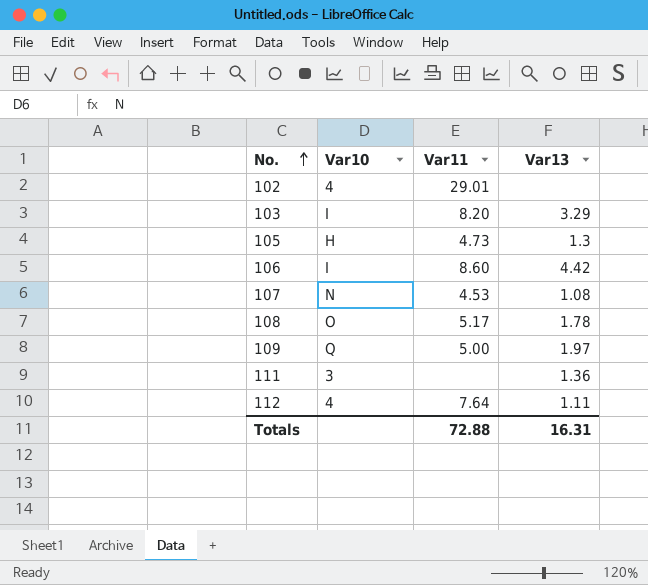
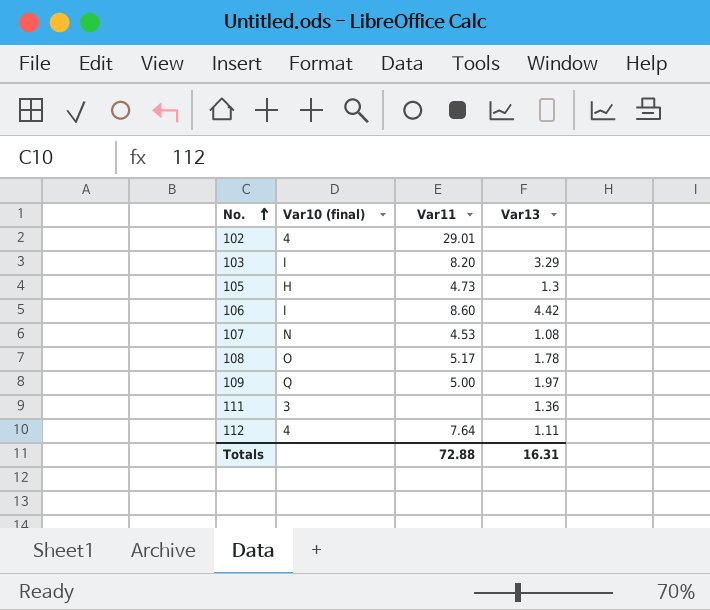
column name: Var10 -> Var10 (final)

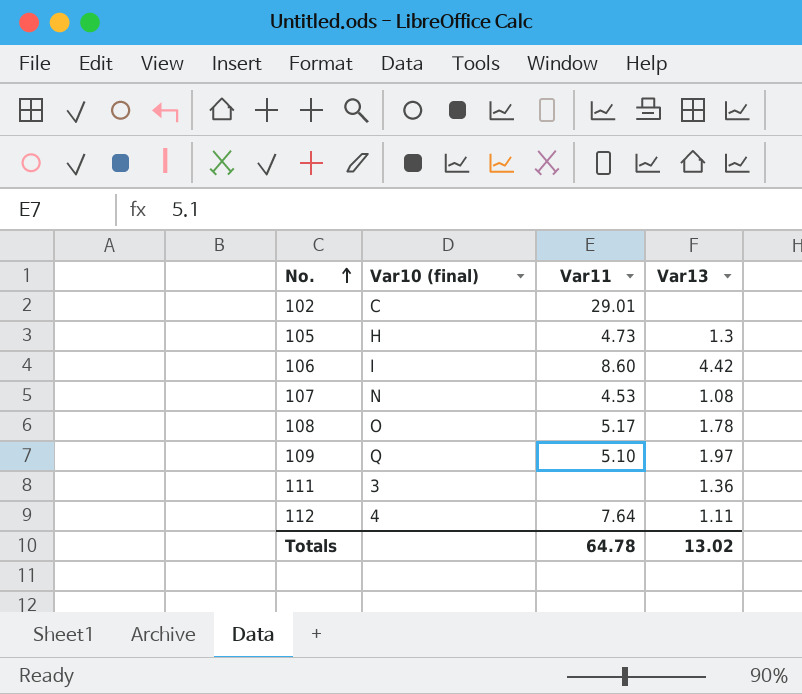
row 103: I | 8.20 | 3.29 -> none
102 | Var10 (final): 4 -> C
109 | Var11: 5.00 -> 5.10
Totals | Var11: 72.88 -> 64.78
Totals | Var13: 16.31 -> 13.02

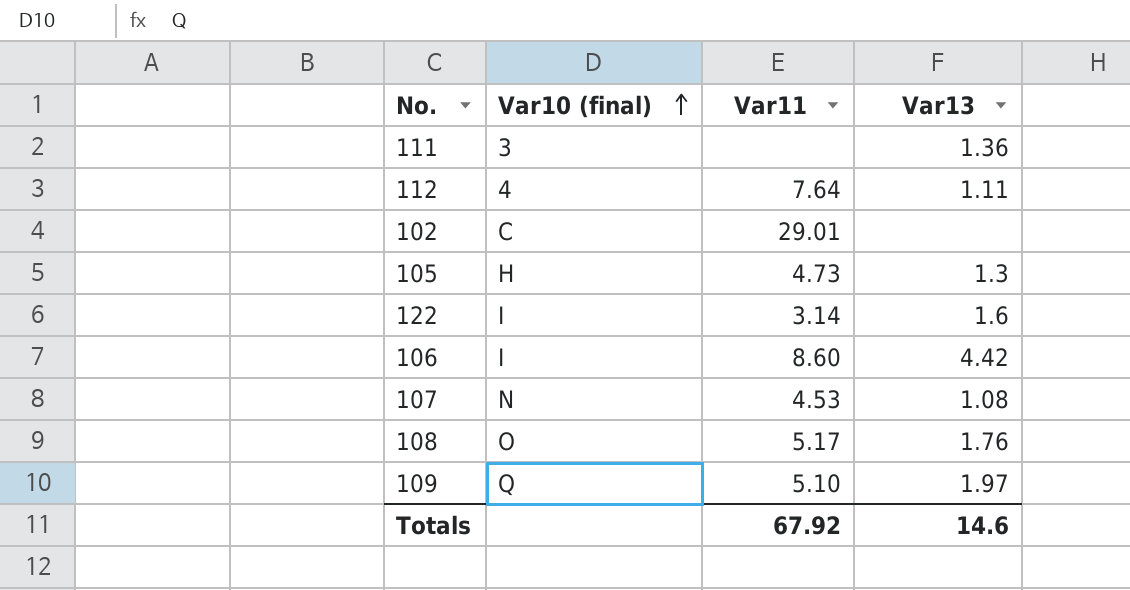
row order: No. ascending -> Var10 (final) ascending
row 122: none -> I | 3.14 | 1.6
108 | Var13: 1.78 -> 1.76
Totals | Var11: 64.78 -> 67.92
Totals | Var13: 13.02 -> 14.6

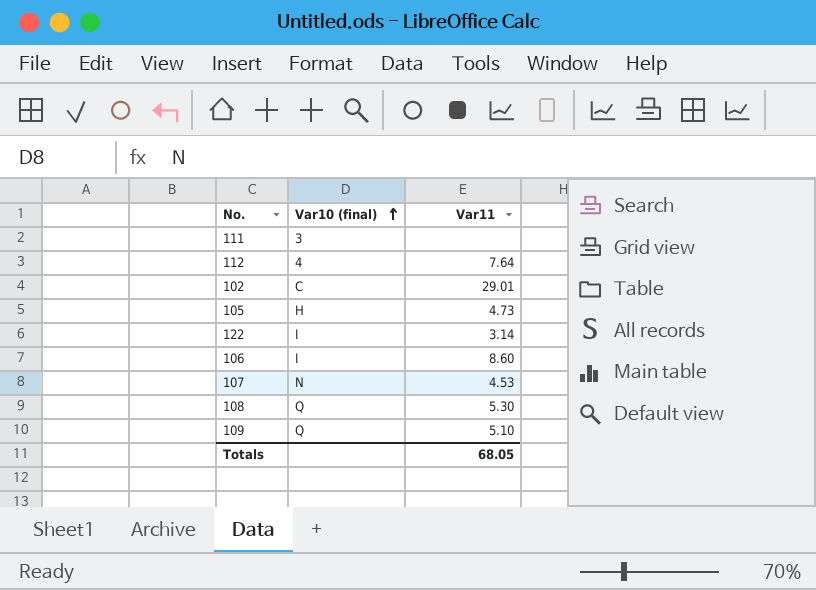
column Var13 | position: 4 -> none
108 | Var10 (final): O -> Q
108 | Var11: 5.17 -> 5.30
Totals | Var11: 67.92 -> 68.05

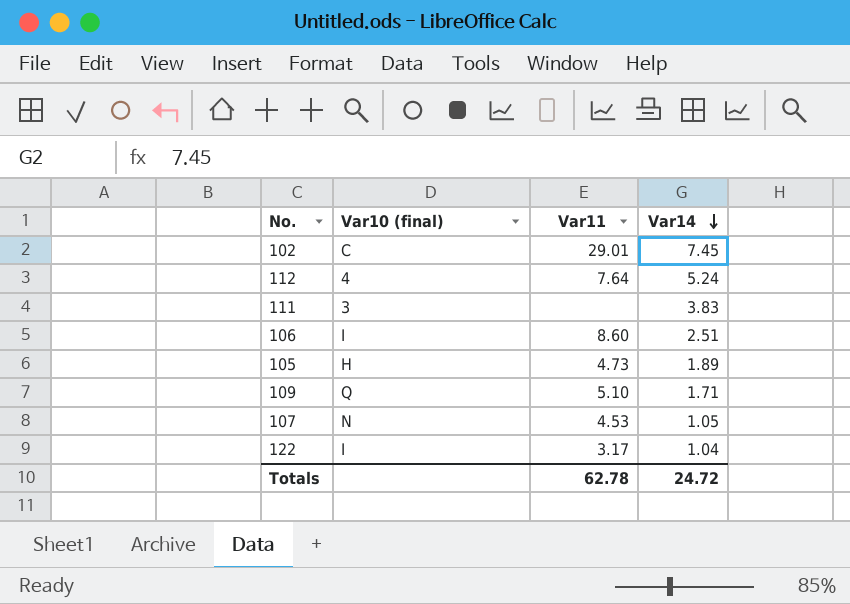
row order: Var10 (final) ascending -> Var14 descending
column Var14 | position: none -> 4
row 108: Q | 5.30 -> none
122 | Var11: 3.14 -> 3.17
Totals | Var11: 68.05 -> 62.78

